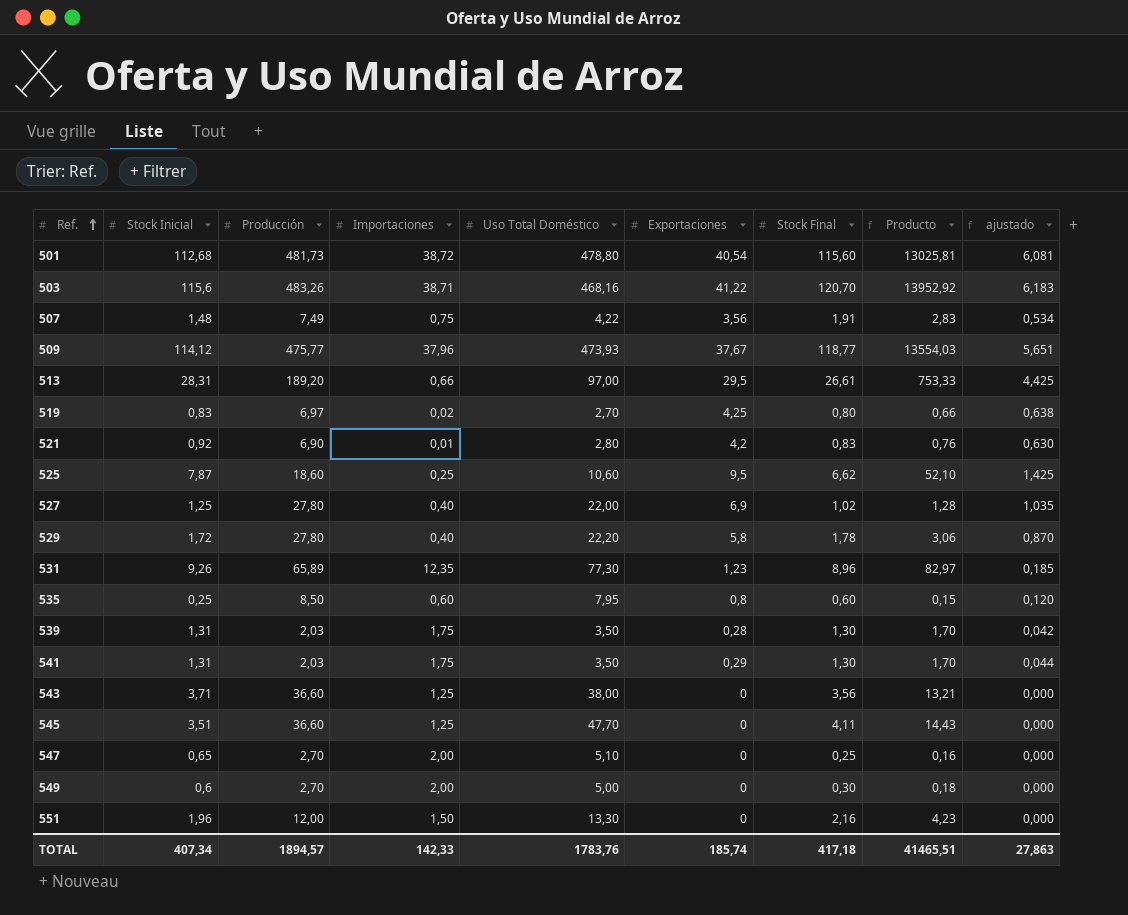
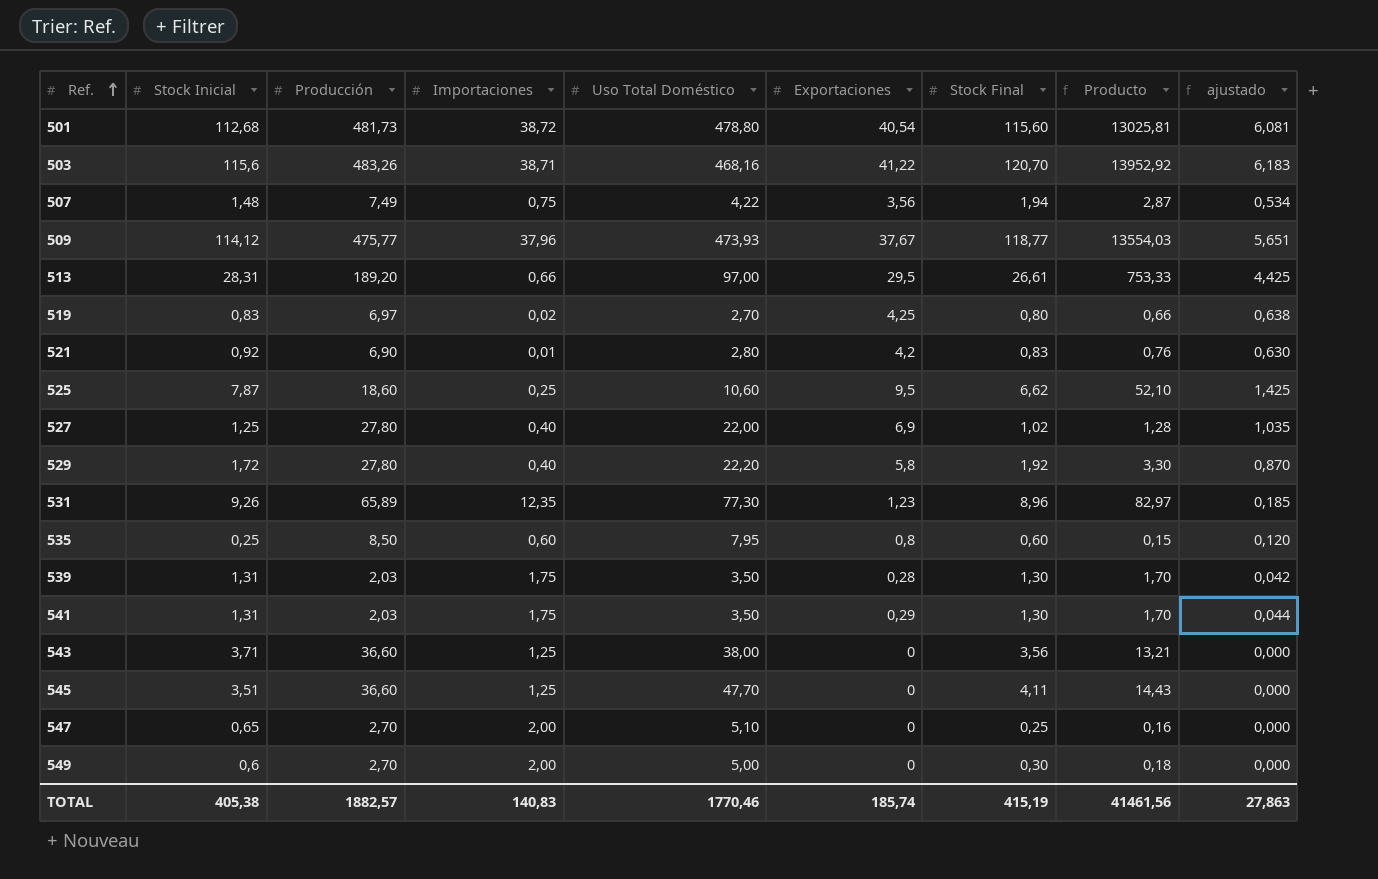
row 551: 1,96 | 12,00 | 1,50 | 13,30 | 0 | 2,16 | 4,23 | 0,000 -> none
507 | Stock Final: 1,91 -> 1,94
507 | Producto: 2,83 -> 2,87
529 | Stock Final: 1,78 -> 1,92
529 | Producto: 3,06 -> 3,30
TOTAL | Stock Inicial: 407,34 -> 405,38
TOTAL | Producción: 1894,57 -> 1882,57
TOTAL | Importaciones: 142,33 -> 140,83
TOTAL | Uso Total Doméstico: 1783,76 -> 1770,46
TOTAL | Stock Final: 417,18 -> 415,19
TOTAL | Producto: 41465,51 -> 41461,56

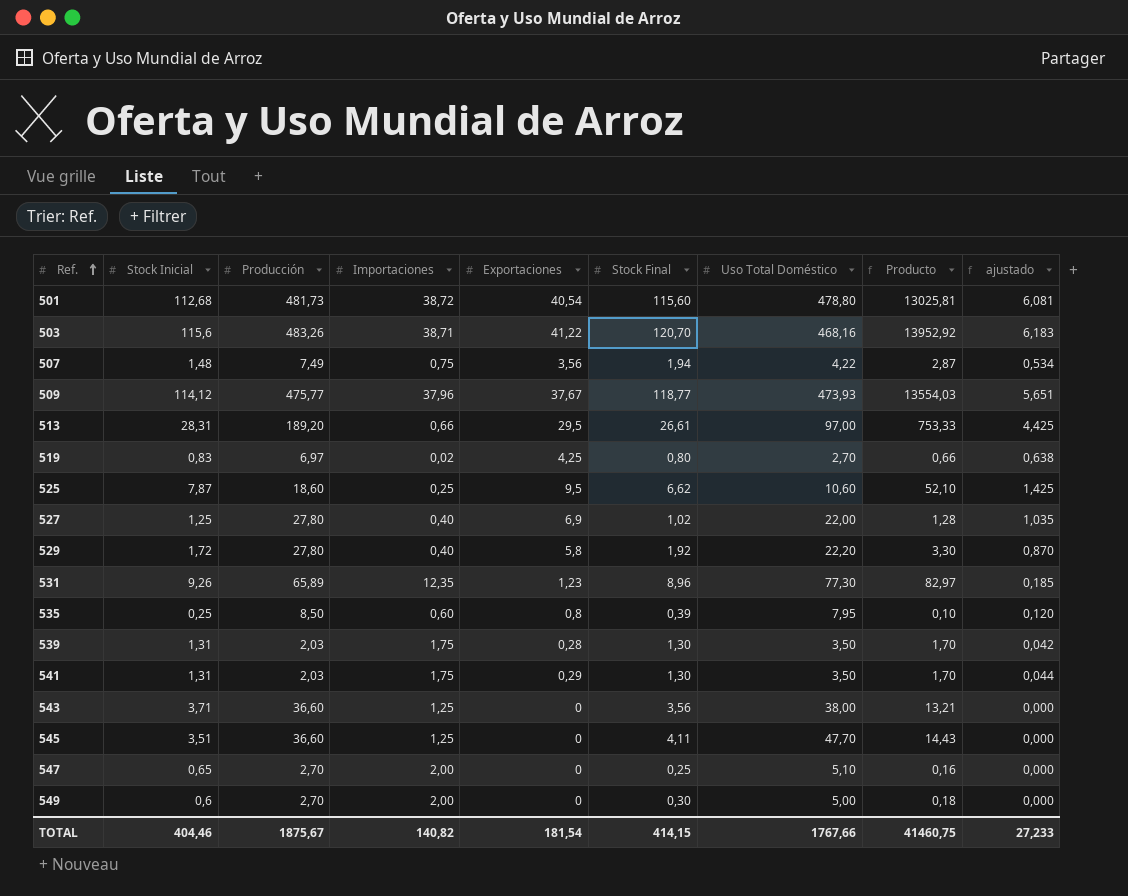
column Uso Total Doméstico | position: 5 -> 7
row 521: 0,92 | 6,90 | 0,01 | 2,80 | 4,2 | 0,83 | 0,76 | 0,630 -> none
535 | Stock Final: 0,60 -> 0,39
535 | Producto: 0,15 -> 0,10
TOTAL | Stock Inicial: 405,38 -> 404,46
TOTAL | Producción: 1882,57 -> 1875,67
TOTAL | Importaciones: 140,83 -> 140,82
TOTAL | Exportaciones: 185,74 -> 181,54
TOTAL | Stock Final: 415,19 -> 414,15
TOTAL | Uso Total Doméstico: 1770,46 -> 1767,66
TOTAL | Producto: 41461,56 -> 41460,75
TOTAL | ajustado: 27,863 -> 27,233

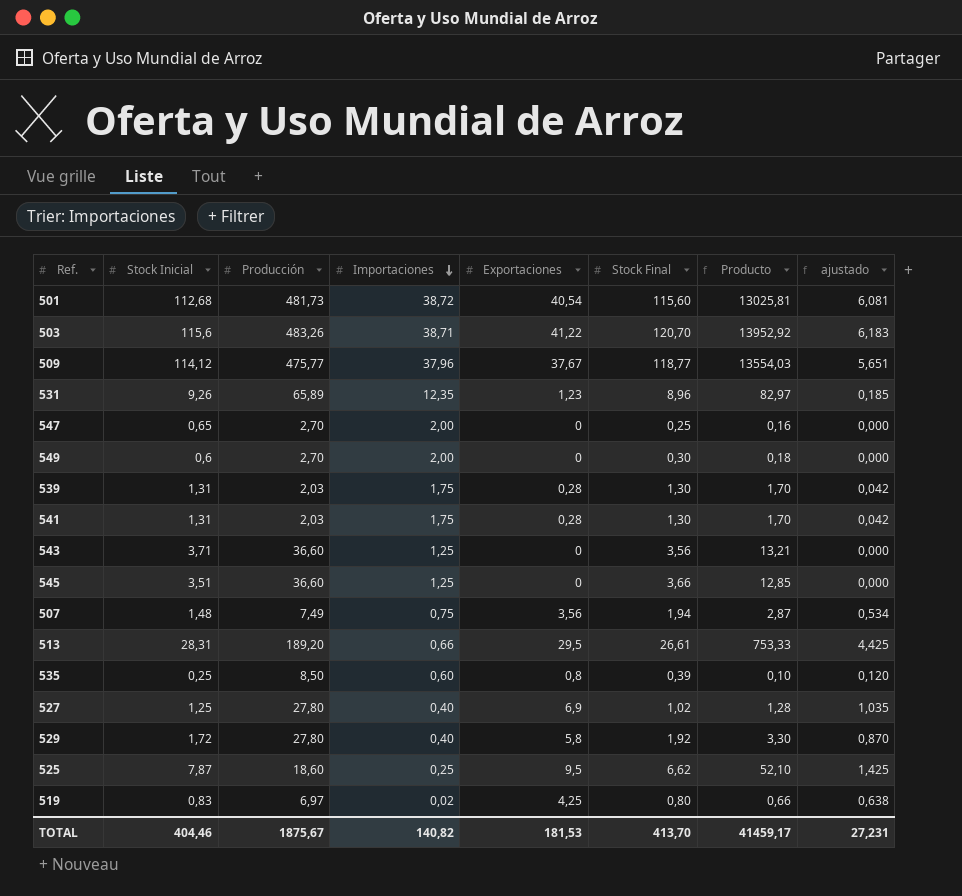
row order: Ref. ascending -> Importaciones descending
column Uso Total Doméstico | position: 7 -> none
541 | Exportaciones: 0,29 -> 0,28
541 | ajustado: 0,044 -> 0,042
545 | Stock Final: 4,11 -> 3,66
545 | Producto: 14,43 -> 12,85
TOTAL | Exportaciones: 181,54 -> 181,53
TOTAL | Stock Final: 414,15 -> 413,70
TOTAL | Producto: 41460,75 -> 41459,17
TOTAL | ajustado: 27,233 -> 27,231

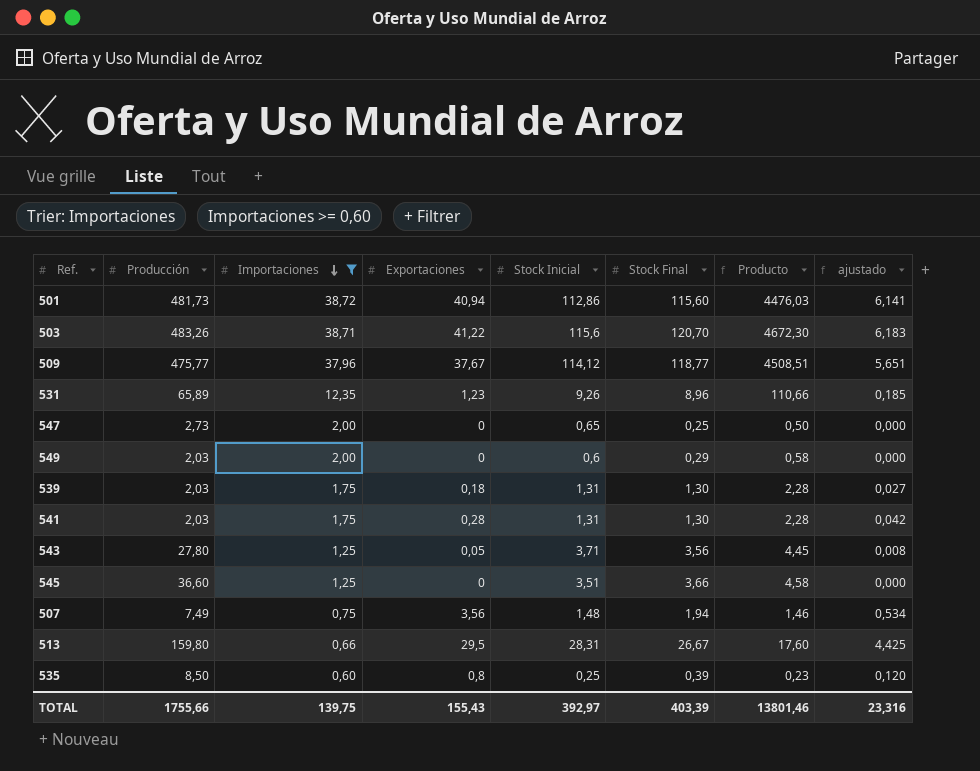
filter: none -> Importaciones >= 0,60
column Stock Inicial | position: 2 -> 5
column Producto | formula: [Stock Inicial] * [Stock Final] -> [Importaciones] * [Stock Final]
501 | Exportaciones: 40,54 -> 40,94
501 | Stock Inicial: 112,68 -> 112,86
501 | ajustado: 6,081 -> 6,141
547 | Producción: 2,70 -> 2,73
549 | Producción: 2,70 -> 2,03
549 | Stock Final: 0,30 -> 0,29
539 | Exportaciones: 0,28 -> 0,18
539 | ajustado: 0,042 -> 0,027
543 | Producción: 36,60 -> 27,80
543 | Exportaciones: 0 -> 0,05
543 | ajustado: 0,000 -> 0,008
513 | Producción: 189,20 -> 159,80
513 | Stock Final: 26,61 -> 26,67
TOTAL | Producción: 1875,67 -> 1755,66
TOTAL | Importaciones: 140,82 -> 139,75
TOTAL | Exportaciones: 181,53 -> 155,43
TOTAL | Stock Inicial: 404,46 -> 392,97
TOTAL | Stock Final: 413,70 -> 403,39
TOTAL | Producto: 41459,17 -> 13801,46
TOTAL | ajustado: 27,231 -> 23,316

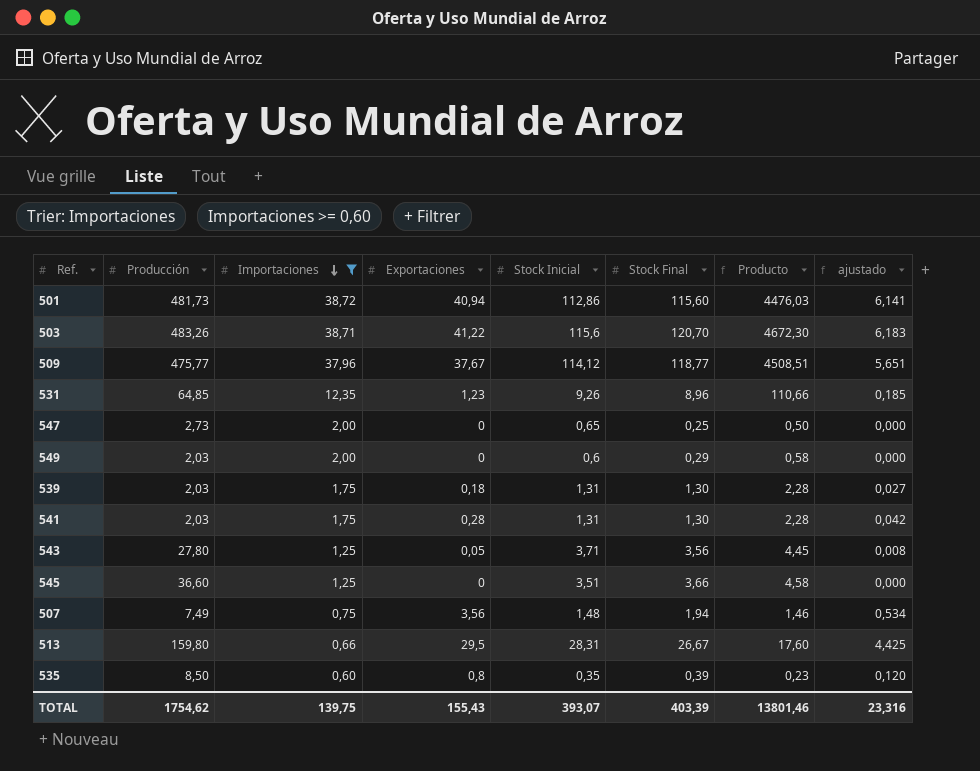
531 | Producción: 65,89 -> 64,85
535 | Stock Inicial: 0,25 -> 0,35
TOTAL | Producción: 1755,66 -> 1754,62
TOTAL | Stock Inicial: 392,97 -> 393,07

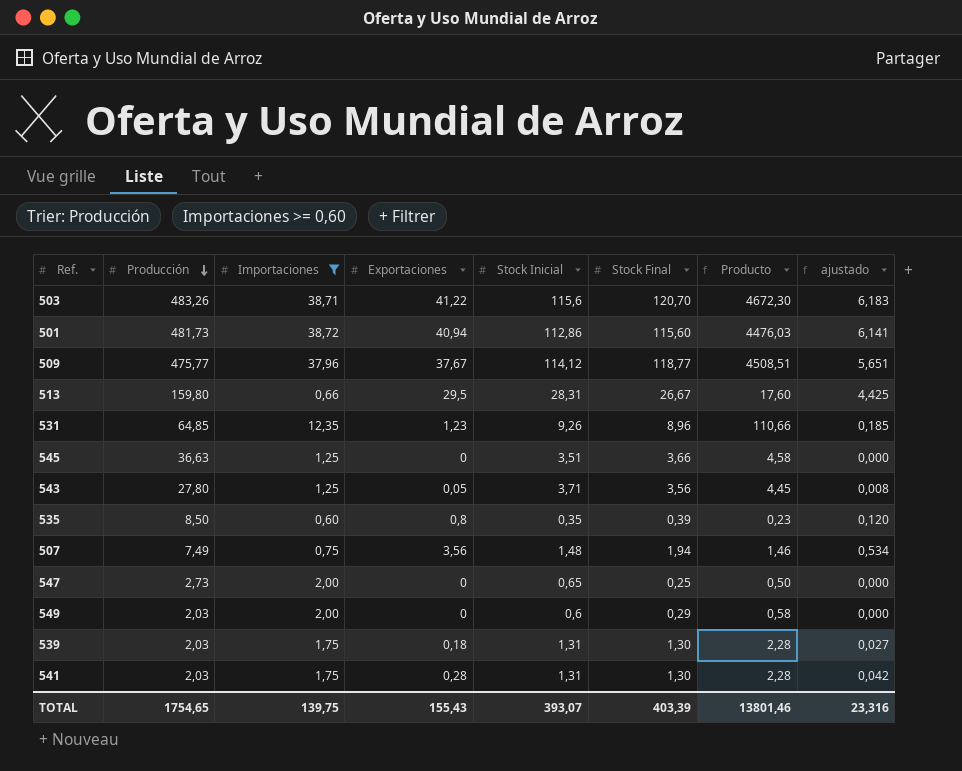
row order: Importaciones descending -> Producción descending
545 | Producción: 36,60 -> 36,63
TOTAL | Producción: 1754,62 -> 1754,65

